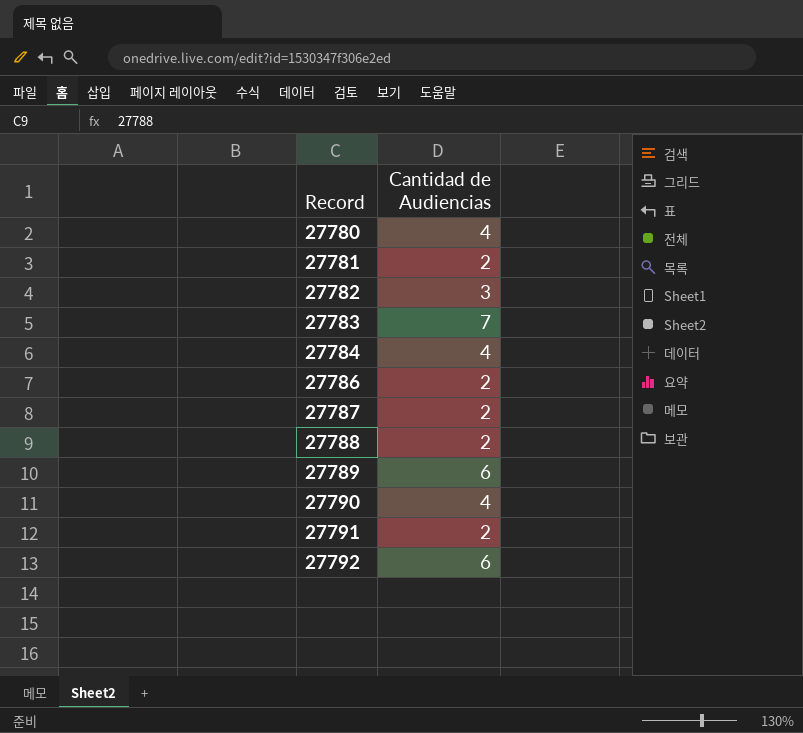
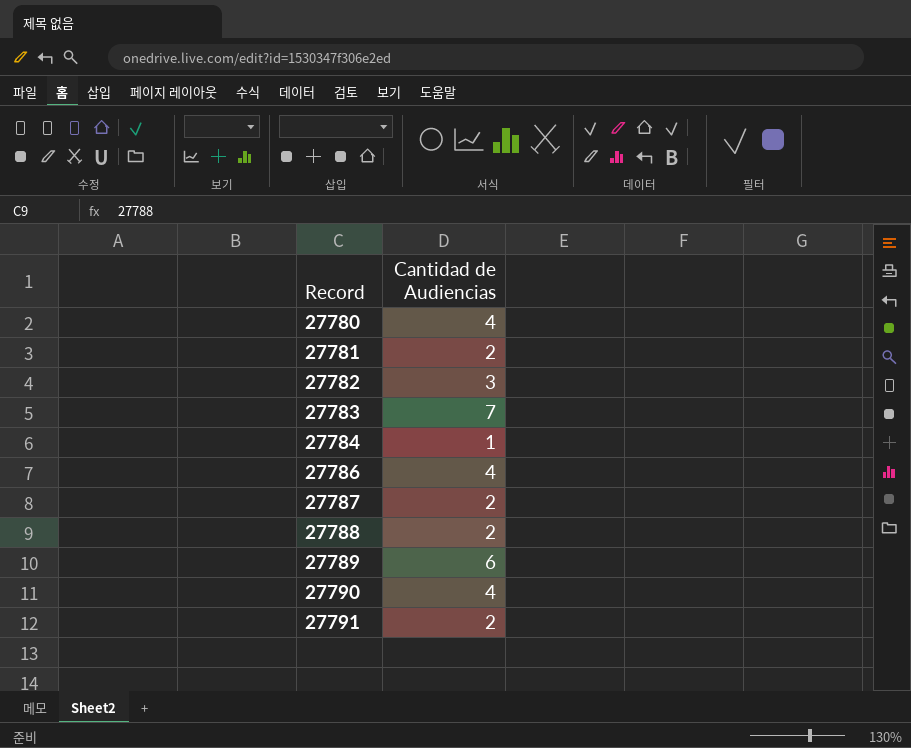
row 27792: 6 -> none
27784 | Cantidad de Audiencias: 4 -> 1
27786 | Cantidad de Audiencias: 2 -> 4

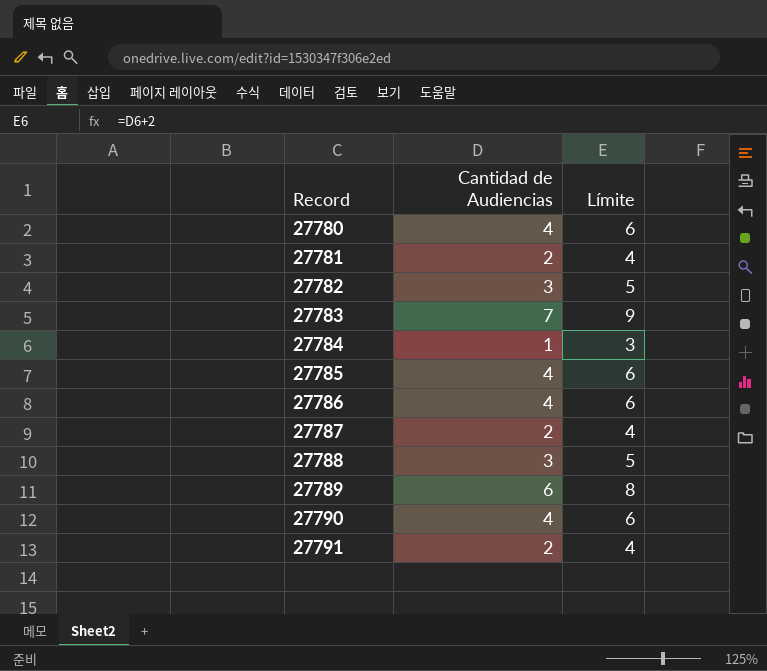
column Límite | formula: none -> [Cantidad de Audiencias] + 2
row 27785: none -> 4 | 6
27788 | Cantidad de Audiencias: 2 -> 3

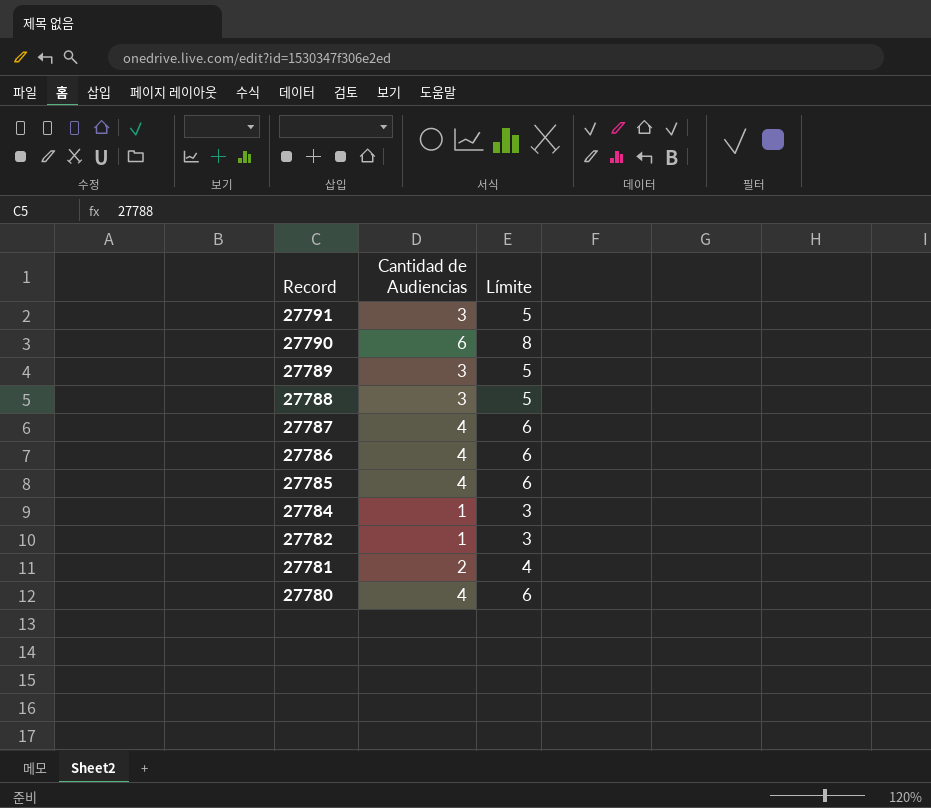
row order: Record ascending -> Record descending
row 27783: 7 | 9 -> none
27791 | Cantidad de Audiencias: 2 -> 3
27791 | Límite: 4 -> 5
27790 | Cantidad de Audiencias: 4 -> 6
27790 | Límite: 6 -> 8
27789 | Cantidad de Audiencias: 6 -> 3
27789 | Límite: 8 -> 5
27787 | Cantidad de Audiencias: 2 -> 4
27787 | Límite: 4 -> 6
27782 | Cantidad de Audiencias: 3 -> 1
27782 | Límite: 5 -> 3

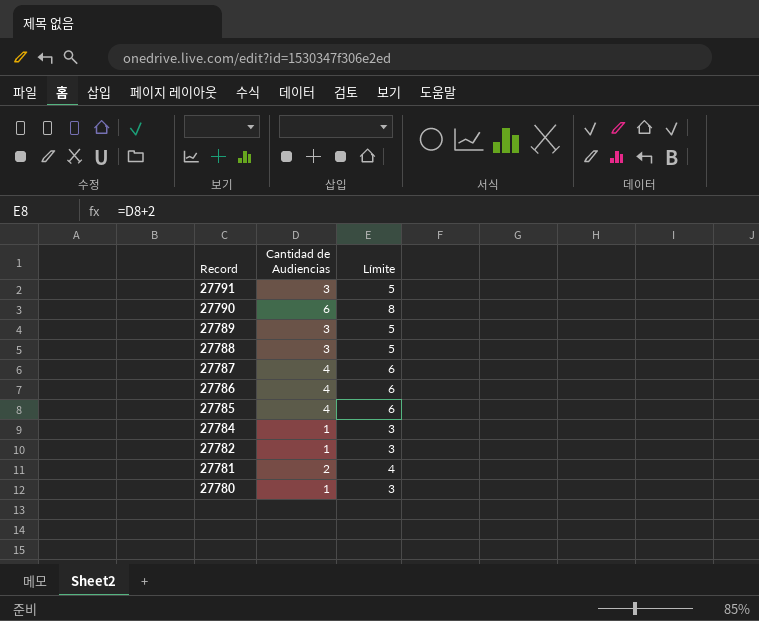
27780 | Cantidad de Audiencias: 4 -> 1
27780 | Límite: 6 -> 3

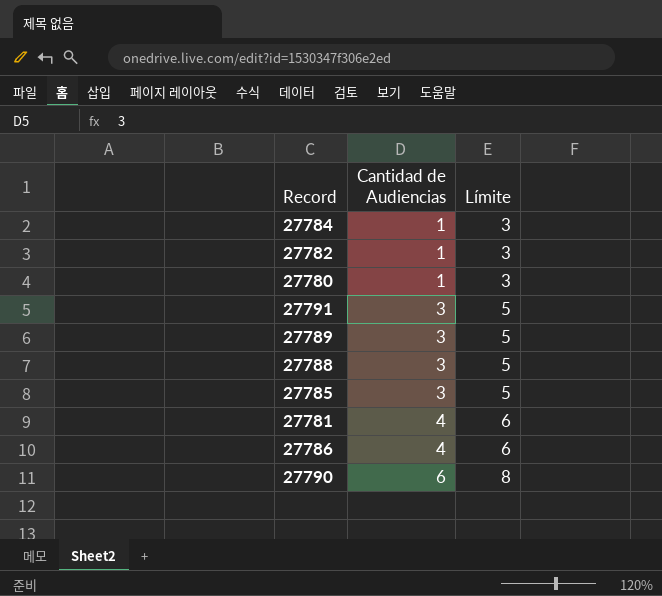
row order: Record descending -> Cantidad de Audiencias ascending
row 27787: 4 | 6 -> none
27785 | Cantidad de Audiencias: 4 -> 3
27785 | Límite: 6 -> 5
27781 | Cantidad de Audiencias: 2 -> 4
27781 | Límite: 4 -> 6

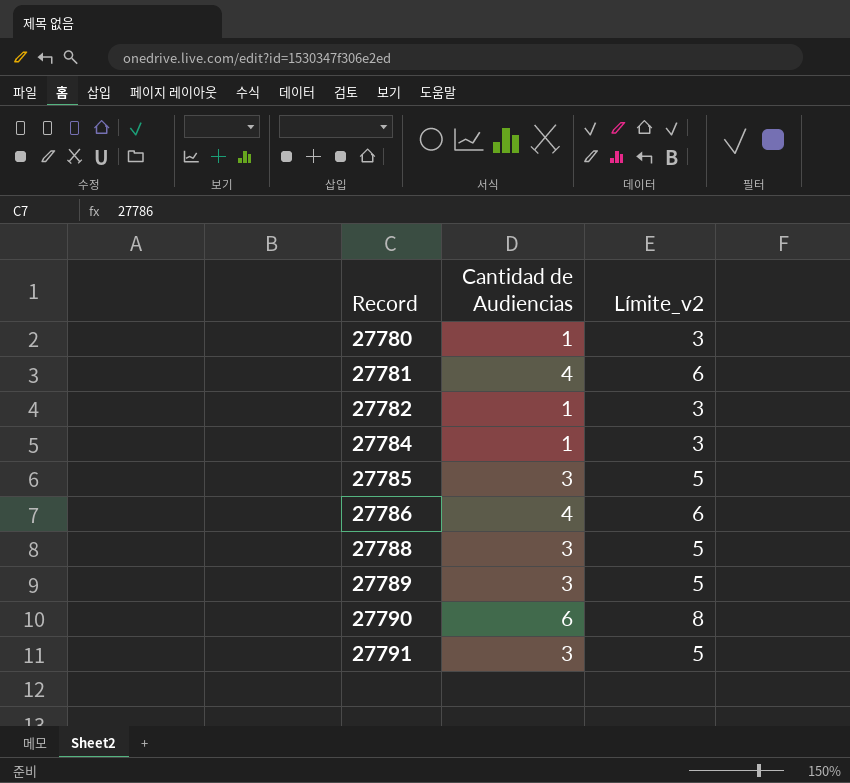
row order: Cantidad de Audiencias ascending -> Record ascending
column name: Límite -> Límite_v2

